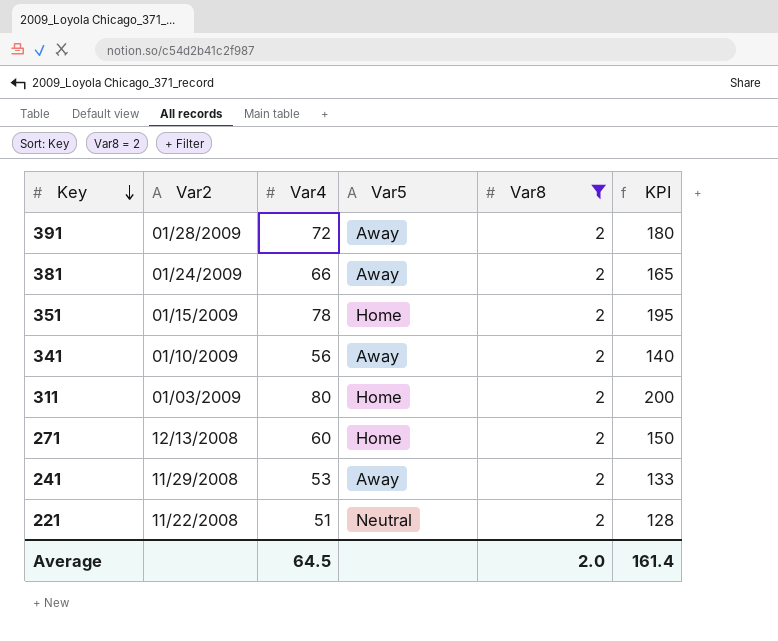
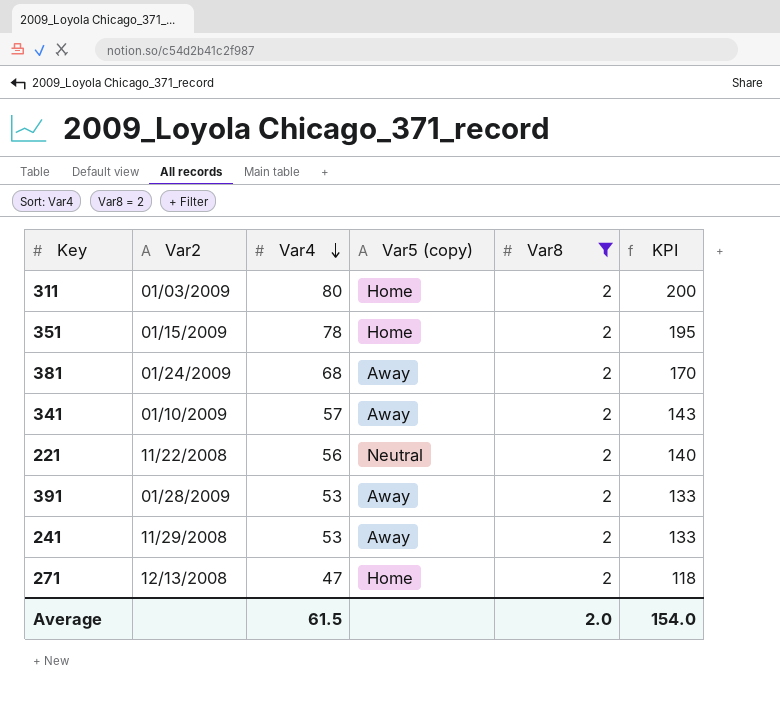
row order: Key descending -> Var4 descending
column name: Var5 -> Var5 (copy)
381 | Var4: 66 -> 68
381 | KPI: 165 -> 170
341 | Var4: 56 -> 57
341 | KPI: 140 -> 143
221 | Var4: 51 -> 56
221 | KPI: 128 -> 140
391 | Var4: 72 -> 53
391 | KPI: 180 -> 133
271 | Var4: 60 -> 47
271 | KPI: 150 -> 118
Average | Var4: 64.5 -> 61.5
Average | KPI: 161.4 -> 154.0

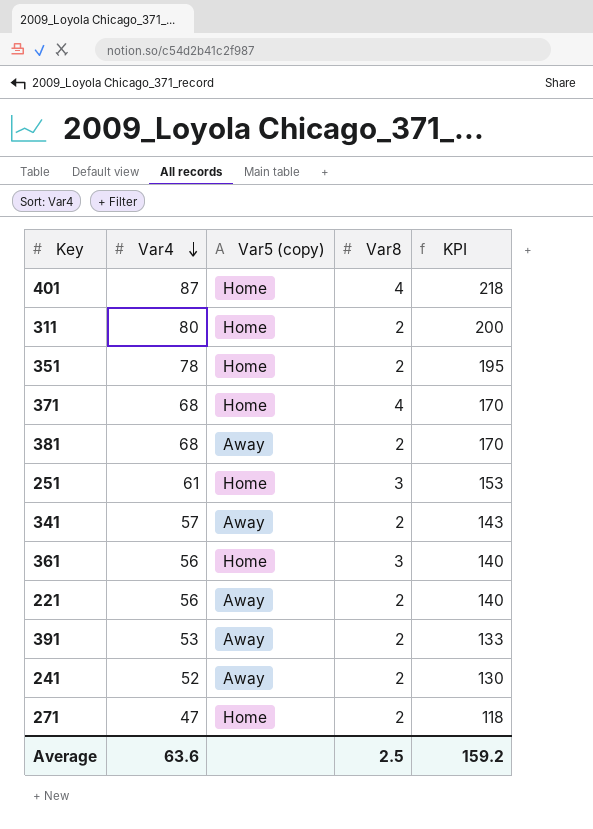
filter: Var8 = 2 -> none
column Var2 | position: 2 -> none
221 | Var5 (copy): Neutral -> Away
241 | Var4: 53 -> 52
241 | KPI: 133 -> 130
Average | Var4: 61.5 -> 63.6
Average | Var8: 2.0 -> 2.5
Average | KPI: 154.0 -> 159.2

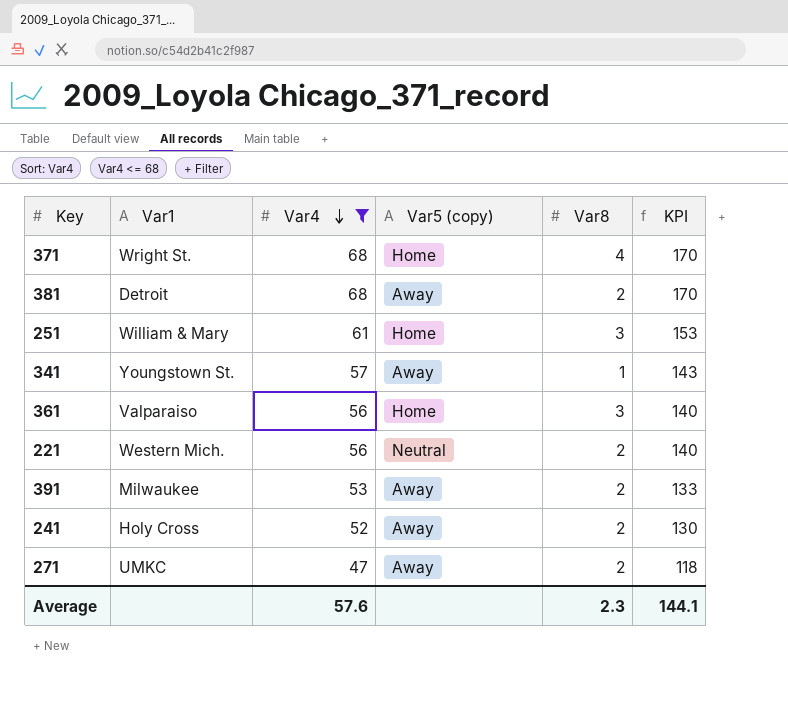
filter: none -> Var4 <= 68
column Var1 | position: none -> 2
341 | Var8: 2 -> 1
221 | Var5 (copy): Away -> Neutral
271 | Var5 (copy): Home -> Away
Average | Var4: 63.6 -> 57.6
Average | Var8: 2.5 -> 2.3
Average | KPI: 159.2 -> 144.1

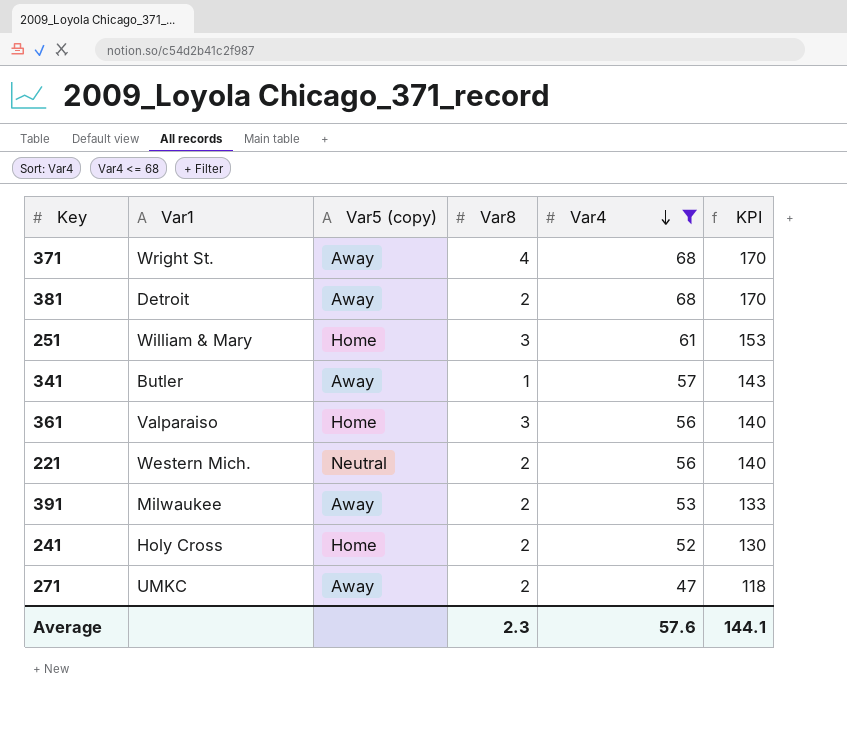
column Var4 | position: 3 -> 5
371 | Var5 (copy): Home -> Away
341 | Var1: Youngstown St. -> Butler
241 | Var5 (copy): Away -> Home

